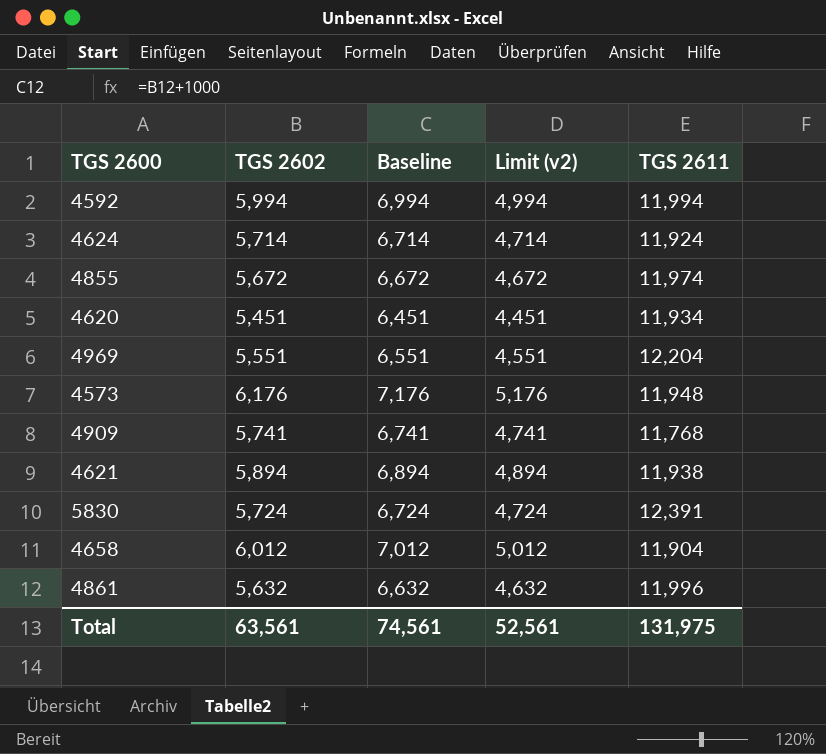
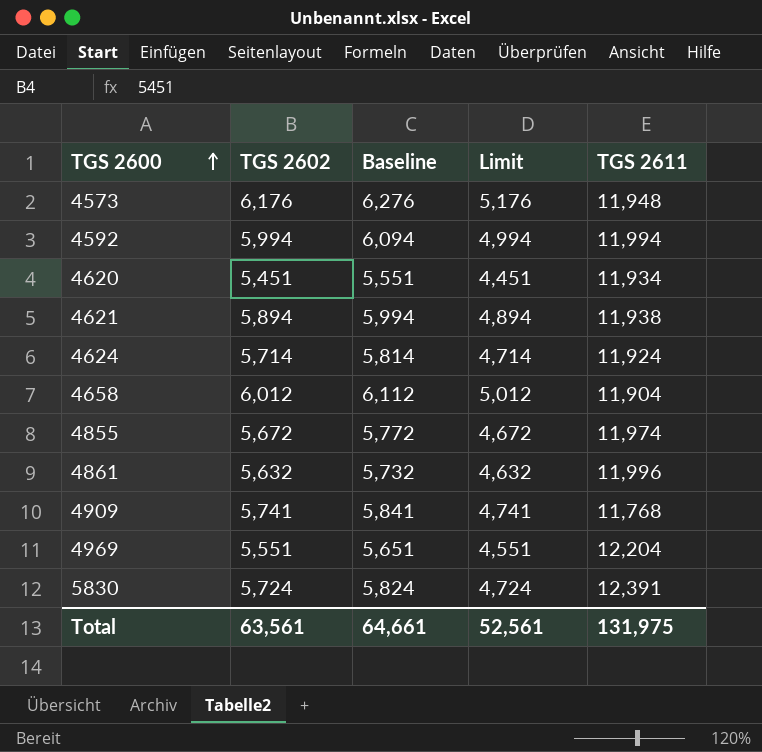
row order: none -> TGS 2600 ascending
column Baseline | formula: [TGS 2602] + 1000 -> [TGS 2602] + 100
column name: Limit (v2) -> Limit
Total | Baseline: 74,561 -> 64,661

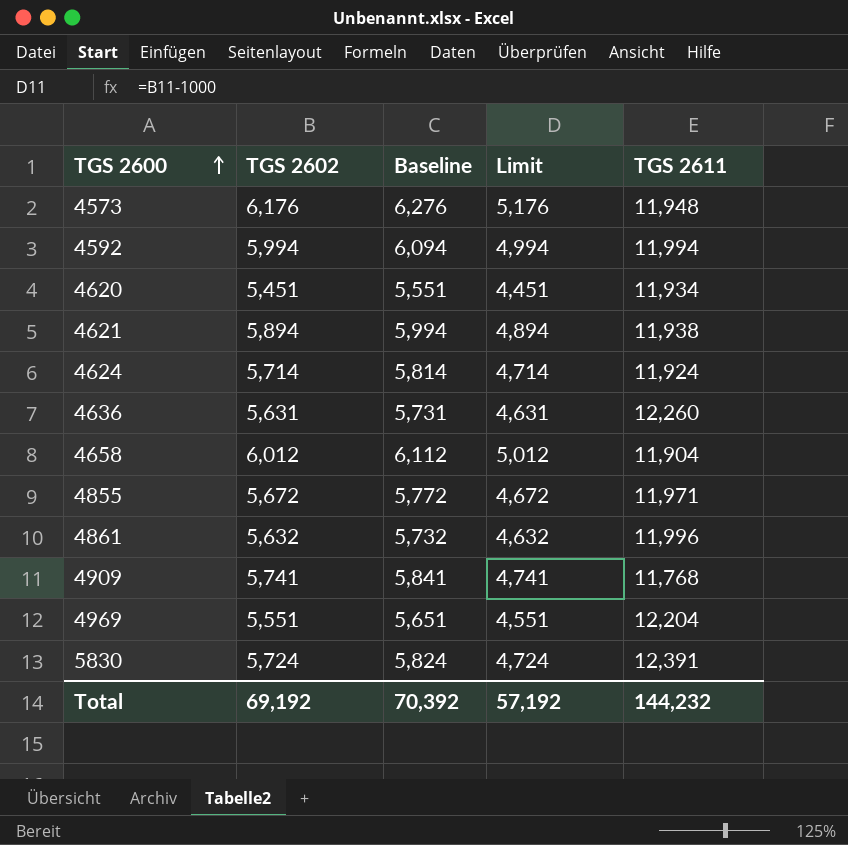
row 4636: none -> 5,631 | 5,731 | 4,631 | 12,260
4855 | TGS 2611: 11,974 -> 11,971
Total | TGS 2602: 63,561 -> 69,192
Total | Baseline: 64,661 -> 70,392
Total | Limit: 52,561 -> 57,192
Total | TGS 2611: 131,975 -> 144,232

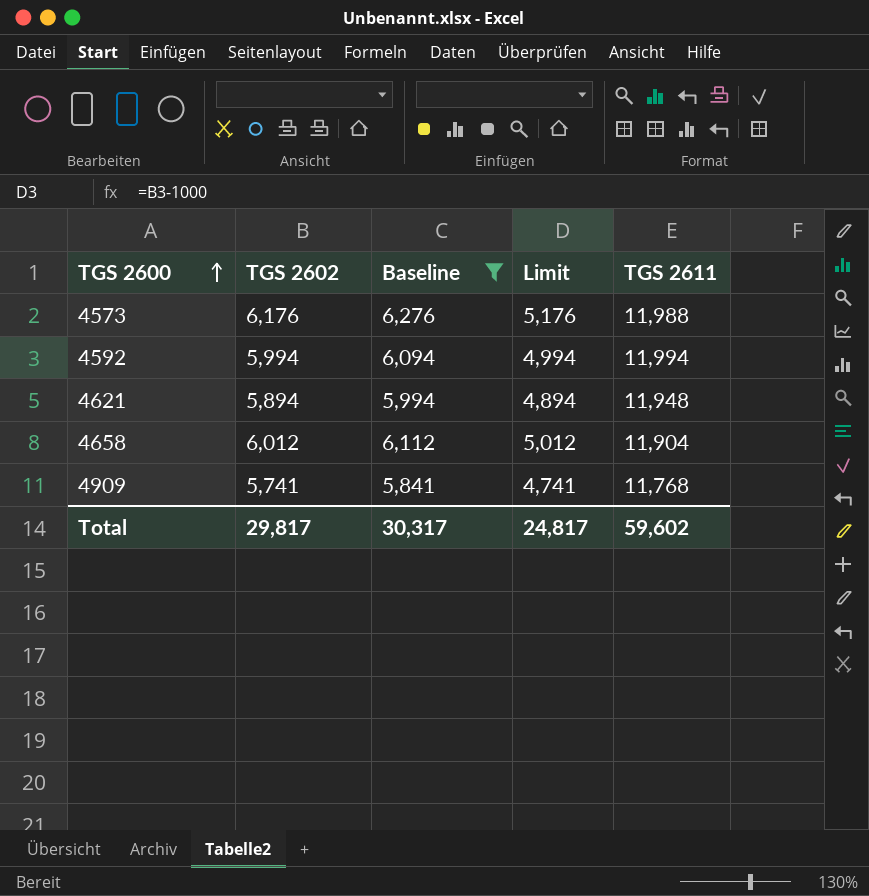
filter: none -> Baseline >= 5,841
4573 | TGS 2611: 11,948 -> 11,988
4621 | TGS 2611: 11,938 -> 11,948
Total | TGS 2602: 69,192 -> 29,817
Total | Baseline: 70,392 -> 30,317
Total | Limit: 57,192 -> 24,817
Total | TGS 2611: 144,232 -> 59,602

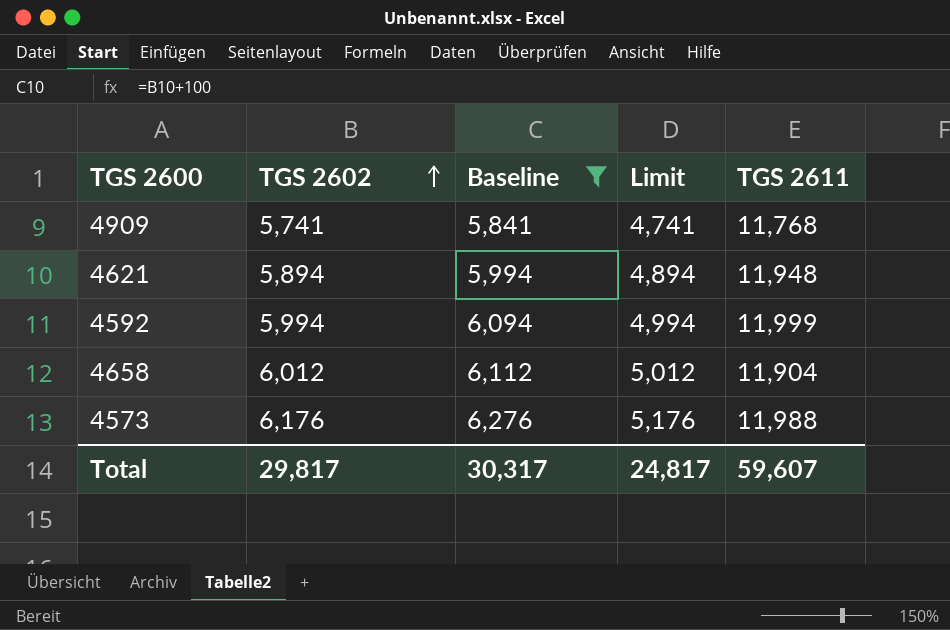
row order: TGS 2600 ascending -> TGS 2602 ascending
4592 | TGS 2611: 11,994 -> 11,999
Total | TGS 2611: 59,602 -> 59,607

